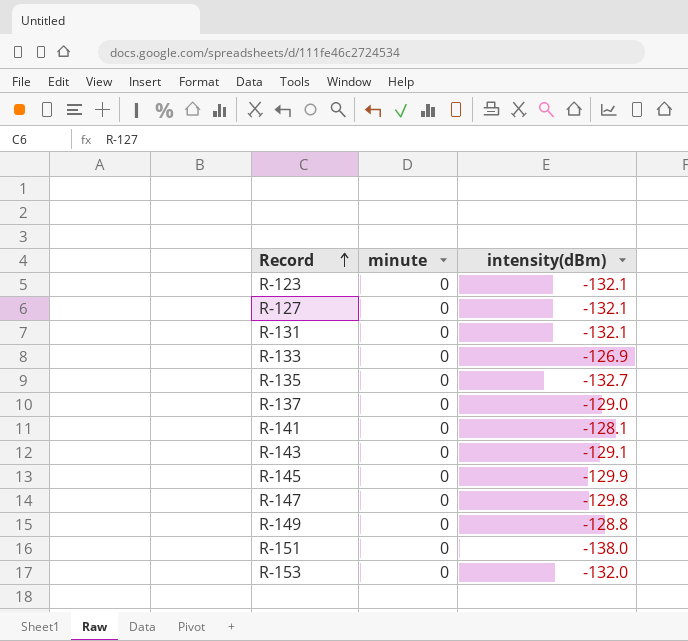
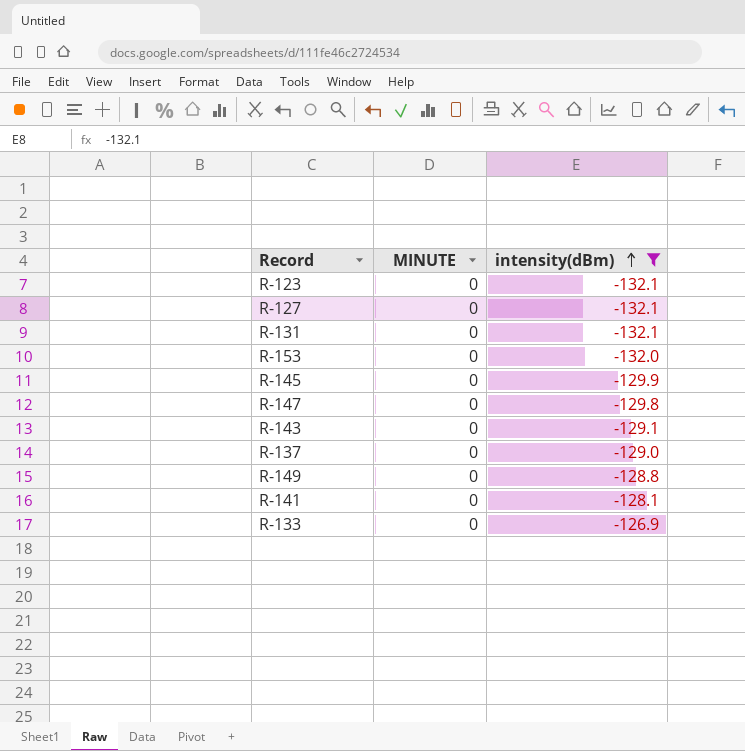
filter: none -> intensity(dBm) >= -132.1
row order: Record ascending -> intensity(dBm) ascending
column name: minute -> MINUTE

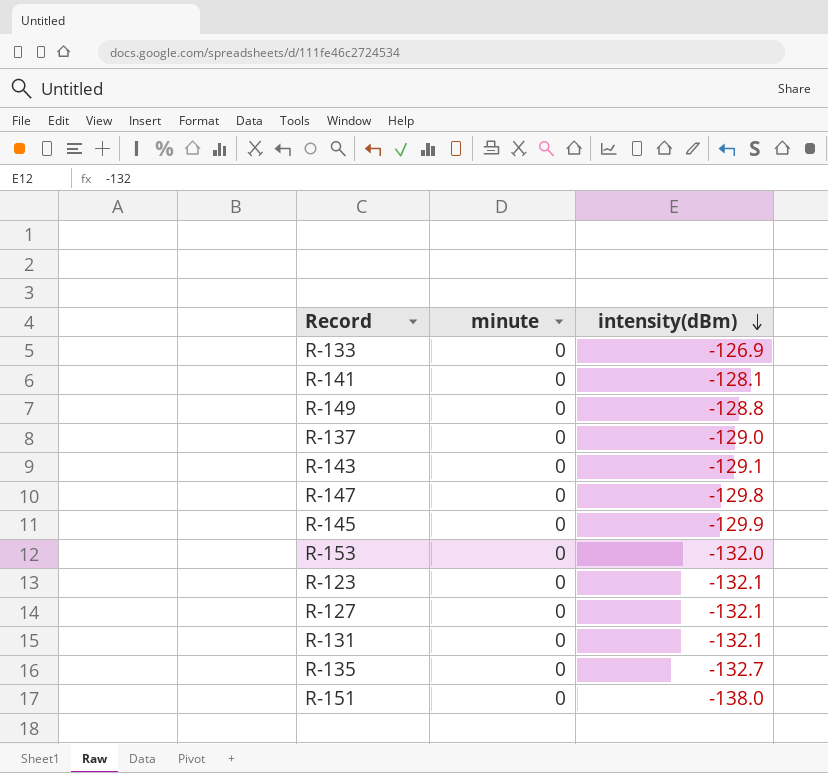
filter: intensity(dBm) >= -132.1 -> none
row order: intensity(dBm) ascending -> intensity(dBm) descending
column name: MINUTE -> minute

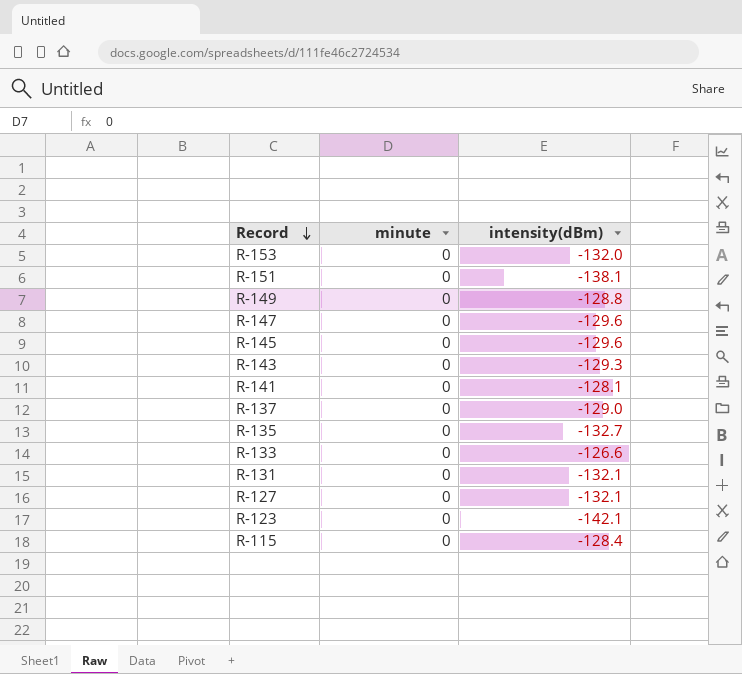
row order: intensity(dBm) descending -> Record descending
R-151 | intensity(dBm): -138.0 -> -138.1
R-147 | intensity(dBm): -129.8 -> -129.6
R-145 | intensity(dBm): -129.9 -> -129.6
R-143 | intensity(dBm): -129.1 -> -129.3
R-133 | intensity(dBm): -126.9 -> -126.6
R-123 | intensity(dBm): -132.1 -> -142.1
row R-115: none -> 0 | -128.4

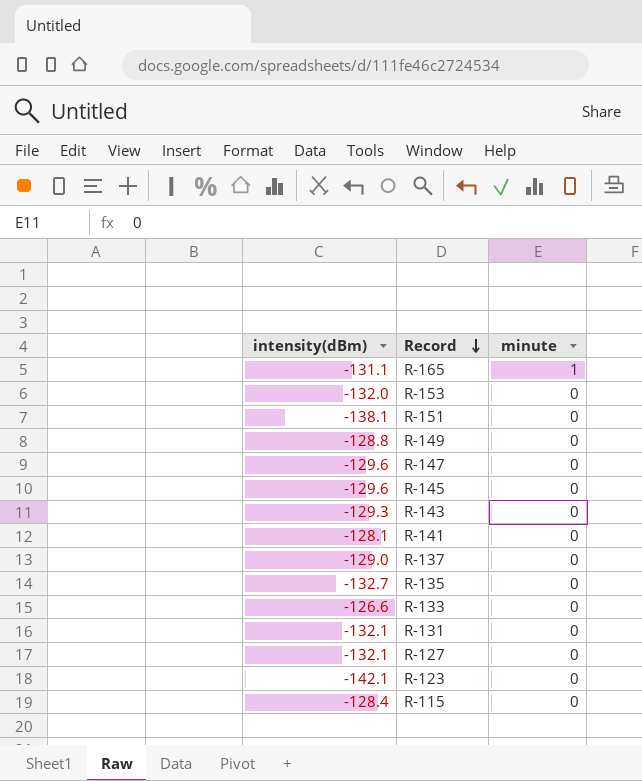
column intensity(dBm) | position: 3 -> 1
row R-165: none -> -131.1 | 1

